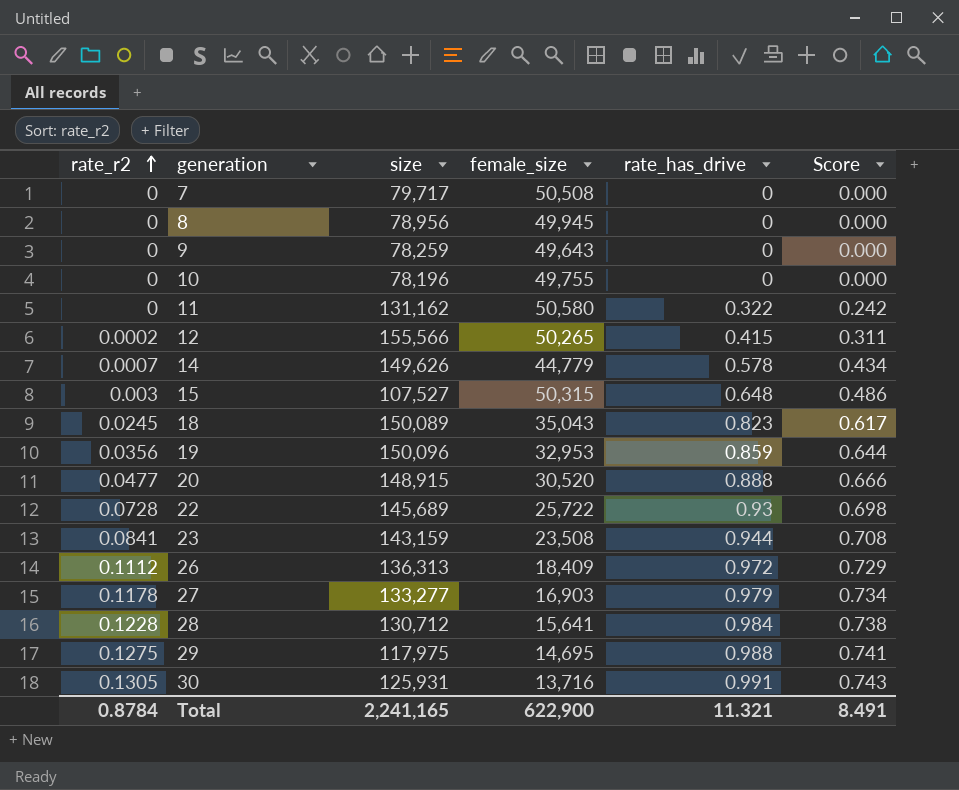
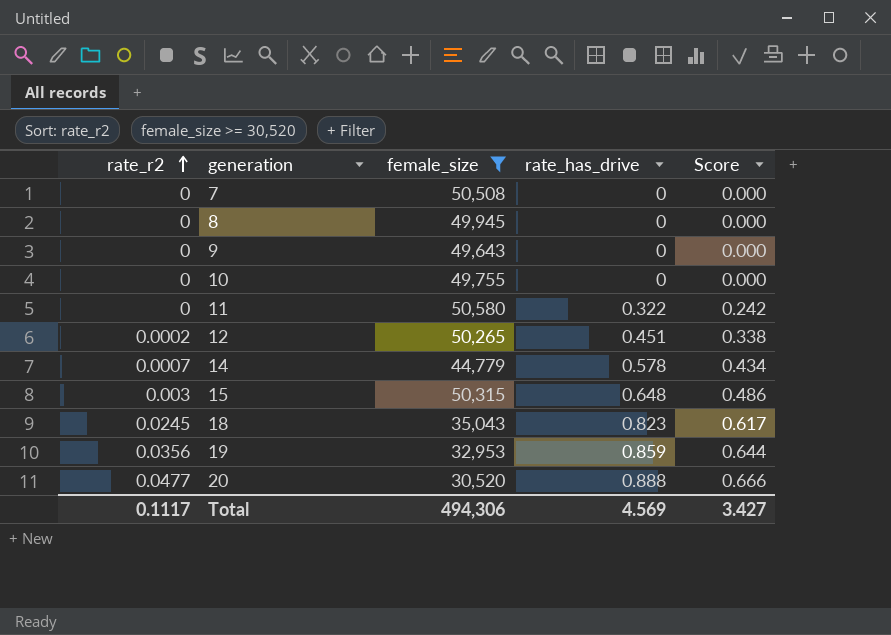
filter: none -> female_size >= 30,520
column size | position: 3 -> none
12 | rate_has_drive: 0.415 -> 0.451
12 | Score: 0.311 -> 0.338
Total | rate_r2: 0.8784 -> 0.1117
Total | female_size: 622,900 -> 494,306
Total | rate_has_drive: 11.321 -> 4.569
Total | Score: 8.491 -> 3.427

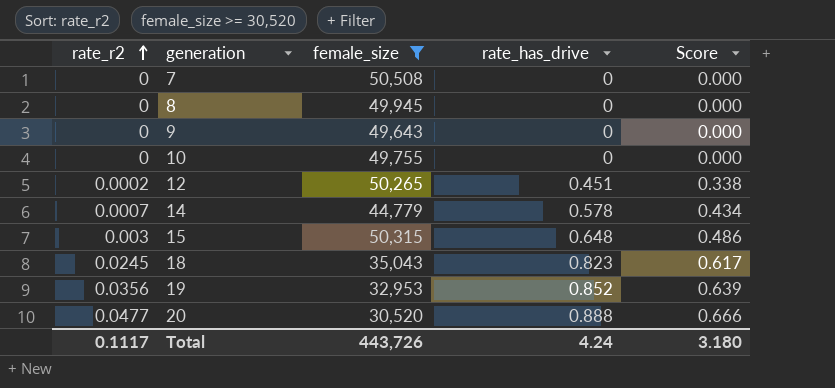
row 11: 0 | 50,580 | 0.322 | 0.242 -> none
19 | rate_has_drive: 0.859 -> 0.852
19 | Score: 0.644 -> 0.639
Total | female_size: 494,306 -> 443,726
Total | rate_has_drive: 4.569 -> 4.24
Total | Score: 3.427 -> 3.180

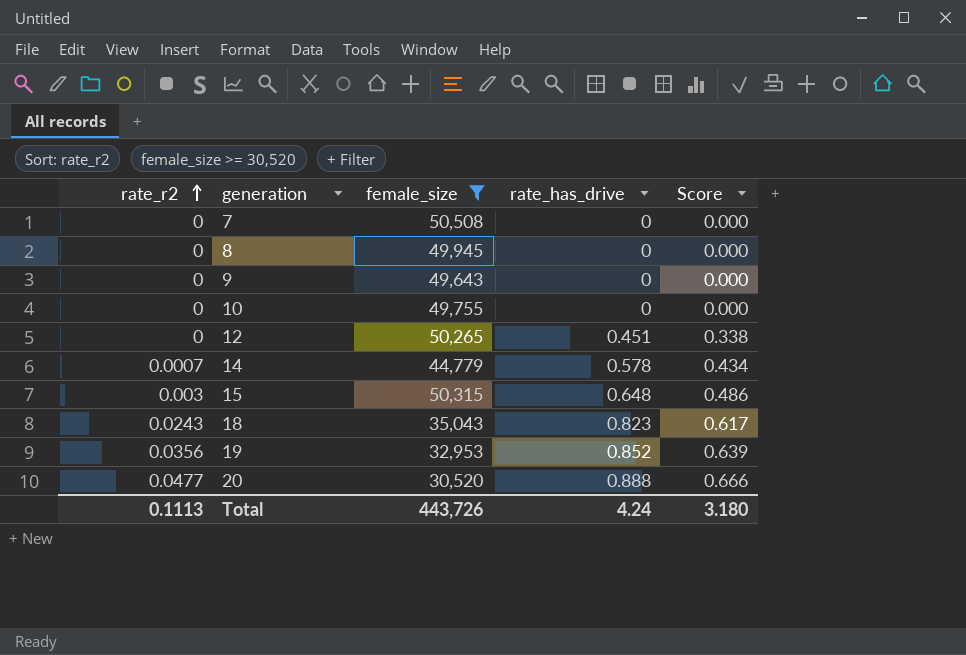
12 | rate_r2: 0.0002 -> 0
18 | rate_r2: 0.0245 -> 0.0243
Total | rate_r2: 0.1117 -> 0.1113

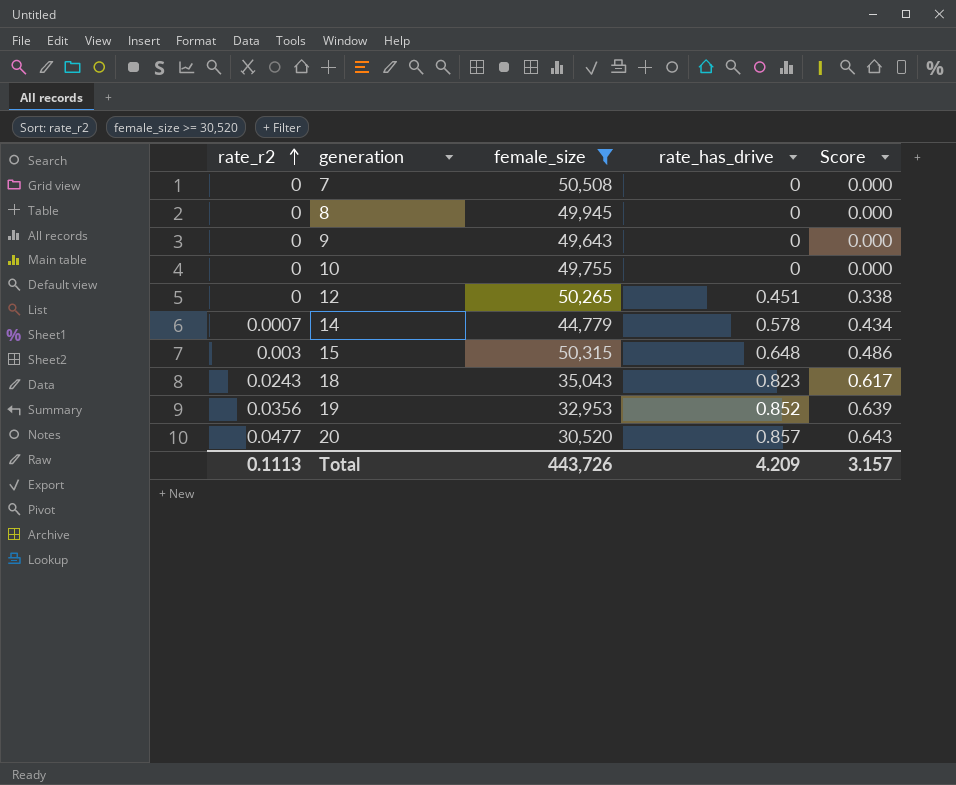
20 | rate_has_drive: 0.888 -> 0.857
20 | Score: 0.666 -> 0.643
Total | rate_has_drive: 4.24 -> 4.209
Total | Score: 3.180 -> 3.157

